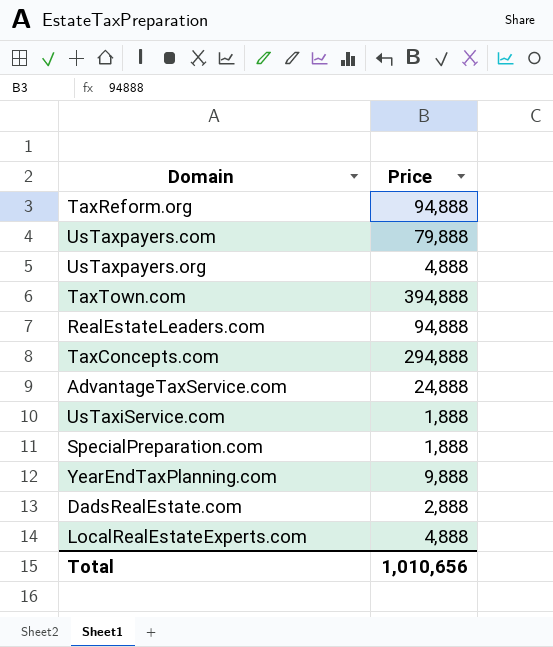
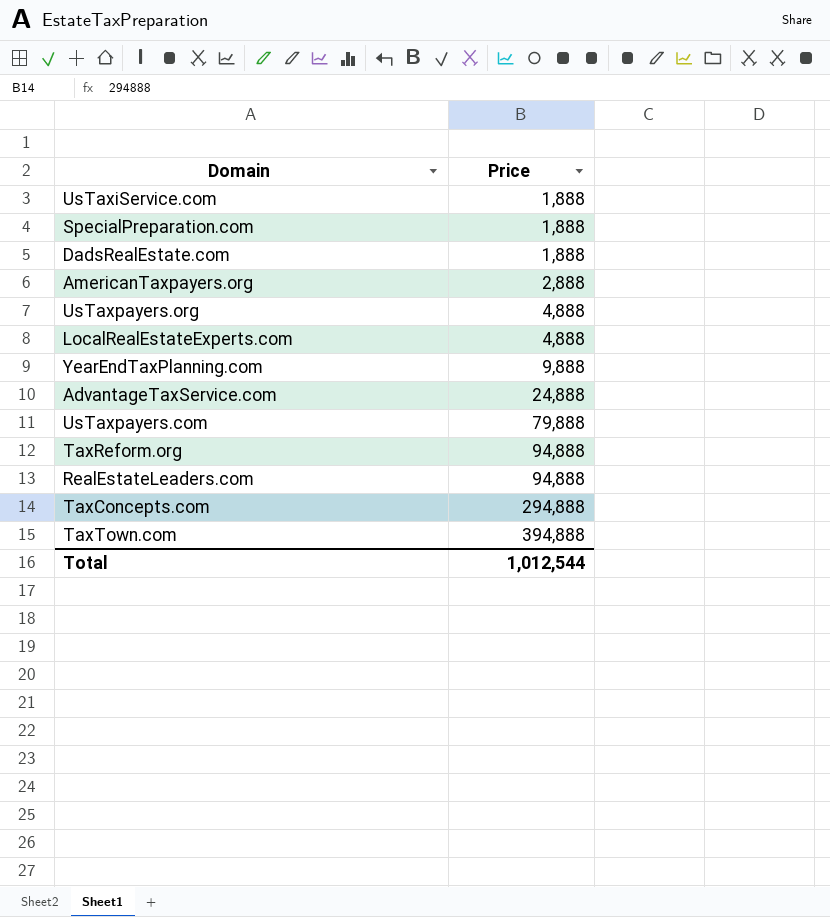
row order: none -> Price ascending
DadsRealEstate.com | Price: 2,888 -> 1,888
row AmericanTaxpayers.org: none -> 2,888
Total | Price: 1,010,656 -> 1,012,544

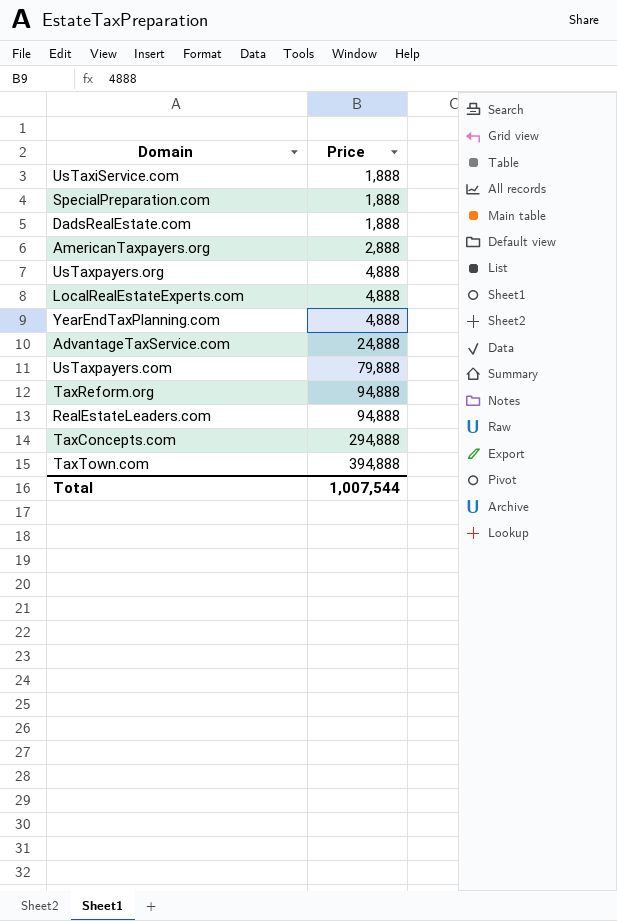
YearEndTaxPlanning.com | Price: 9,888 -> 4,888
Total | Price: 1,012,544 -> 1,007,544

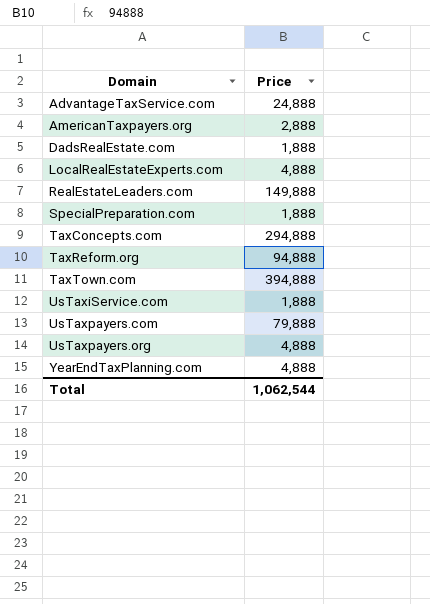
row order: Price ascending -> Domain ascending
RealEstateLeaders.com | Price: 94,888 -> 149,888
Total | Price: 1,007,544 -> 1,062,544

